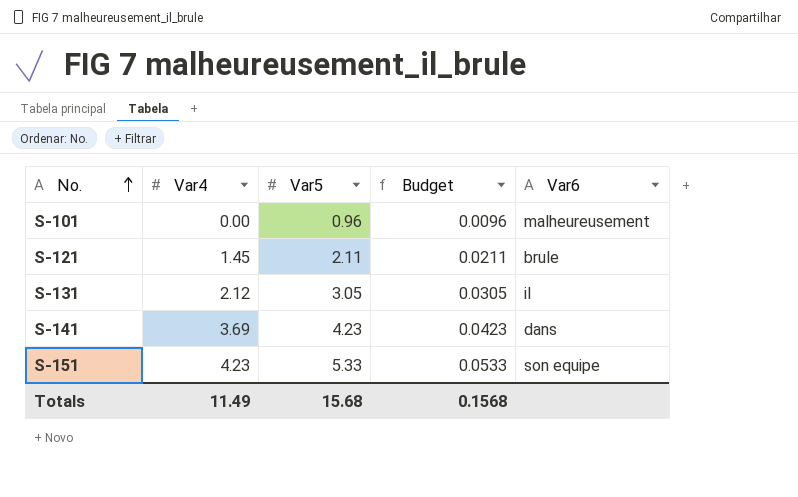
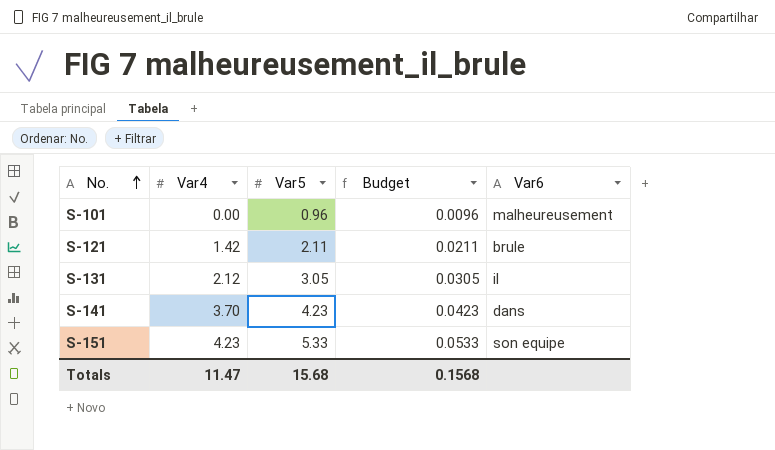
S-121 | Var4: 1.45 -> 1.42
S-141 | Var4: 3.69 -> 3.70
Totals | Var4: 11.49 -> 11.47

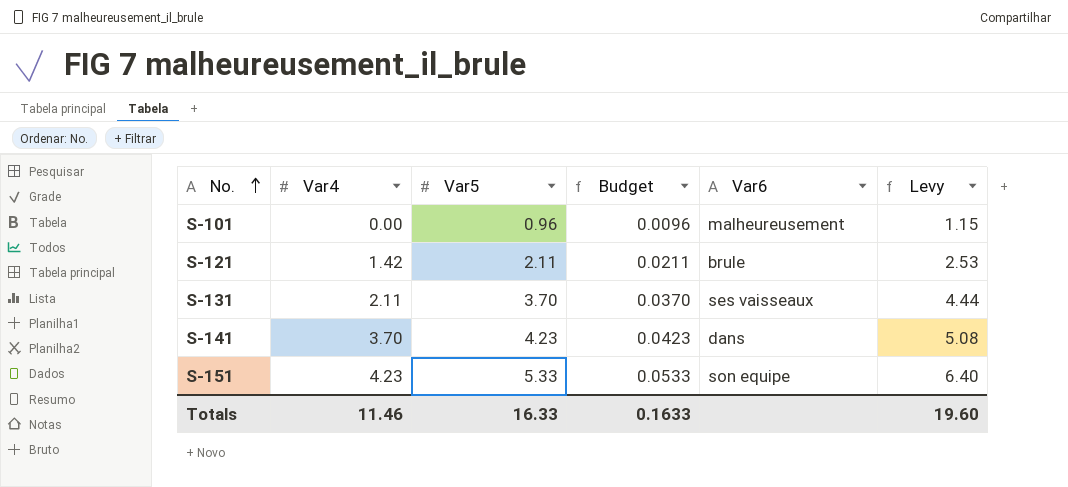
column Levy | formula: none -> [Var5] * 1.2
S-131 | Var4: 2.12 -> 2.11
S-131 | Var5: 3.05 -> 3.70
S-131 | Budget: 0.0305 -> 0.0370
S-131 | Var6: il -> ses vaisseaux
Totals | Var4: 11.47 -> 11.46
Totals | Var5: 15.68 -> 16.33
Totals | Budget: 0.1568 -> 0.1633

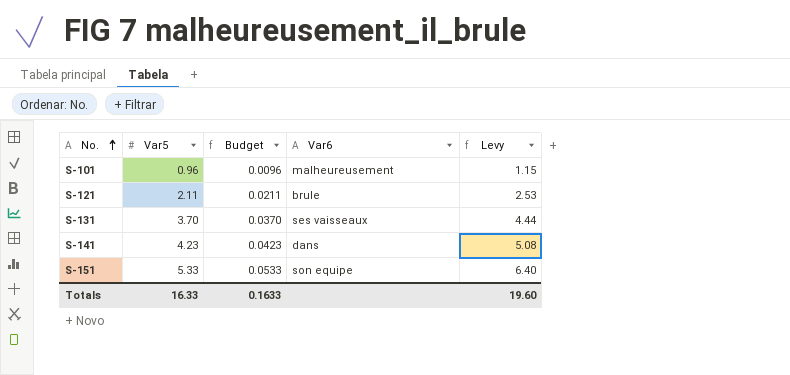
column Var4 | position: 2 -> none

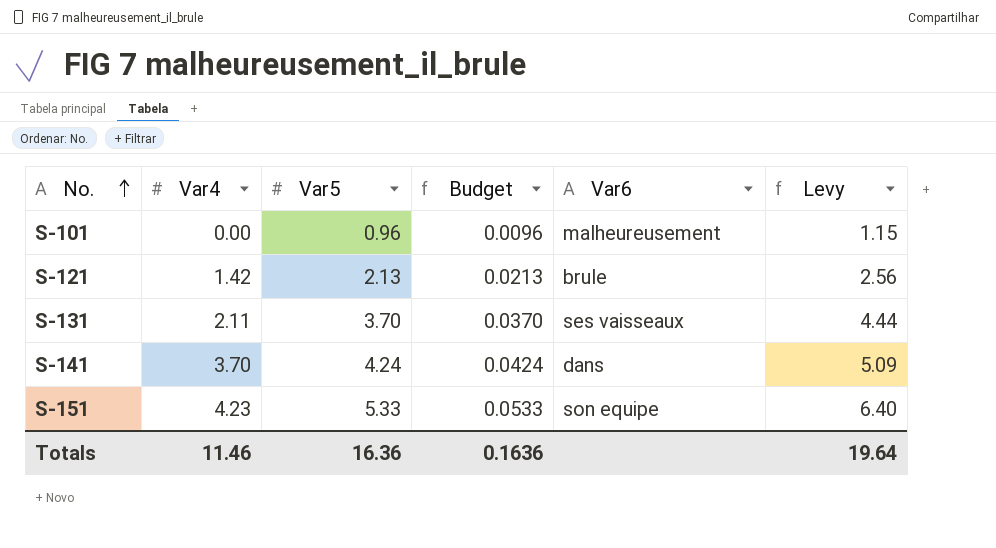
column Var4 | position: none -> 2
S-121 | Var5: 2.11 -> 2.13
S-121 | Budget: 0.0211 -> 0.0213
S-121 | Levy: 2.53 -> 2.56
S-141 | Var5: 4.23 -> 4.24
S-141 | Budget: 0.0423 -> 0.0424
S-141 | Levy: 5.08 -> 5.09
Totals | Var5: 16.33 -> 16.36
Totals | Budget: 0.1633 -> 0.1636
Totals | Levy: 19.60 -> 19.64

